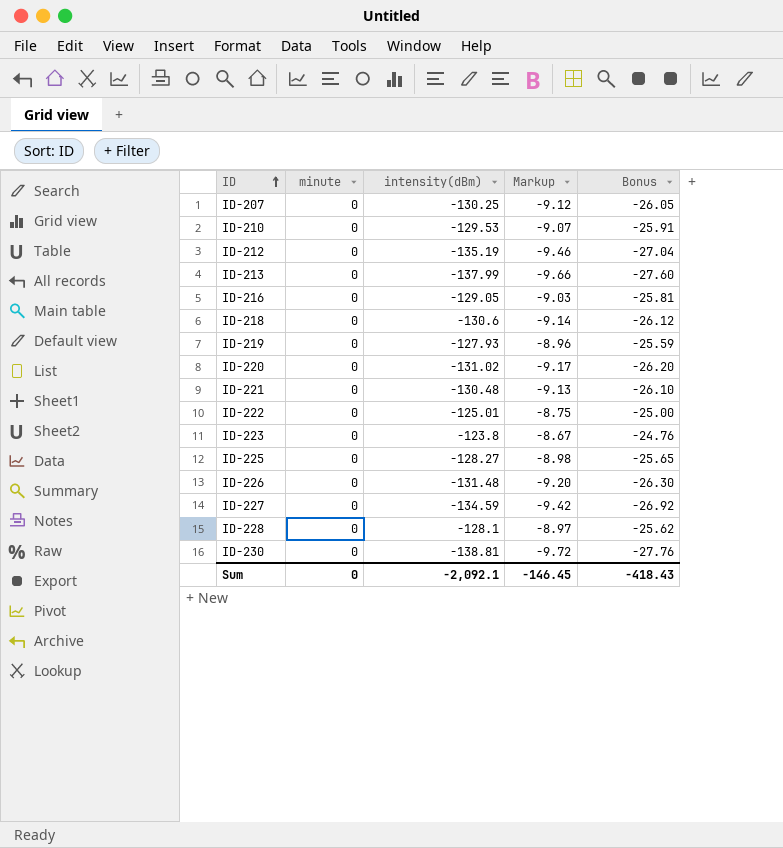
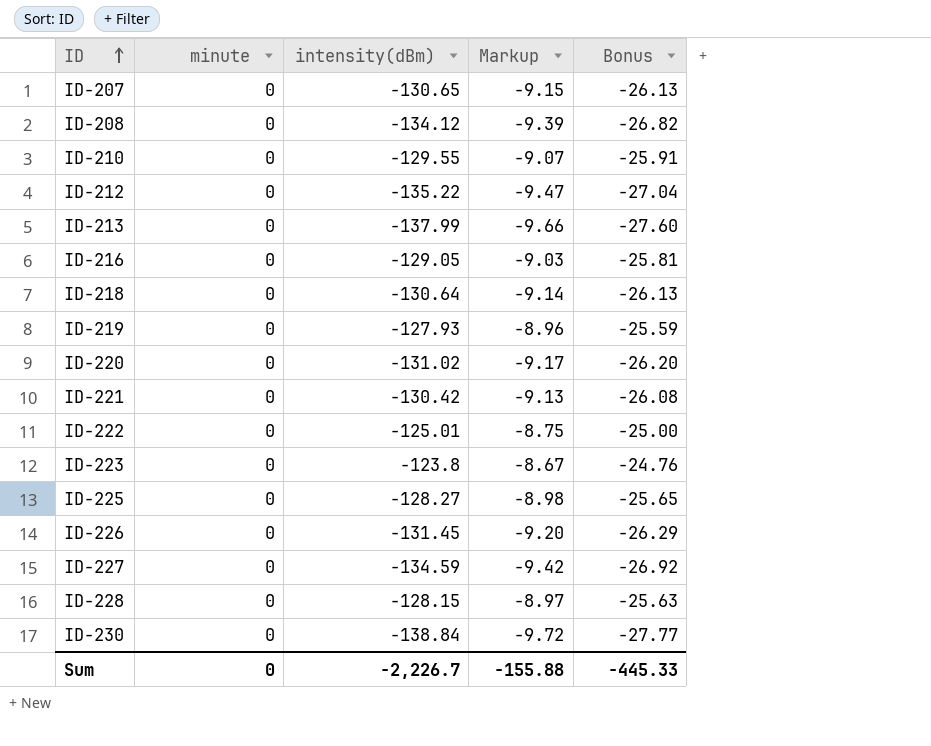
ID-207 | intensity(dBm): -130.25 -> -130.65
ID-207 | Markup: -9.12 -> -9.15
ID-207 | Bonus: -26.05 -> -26.13
row ID-208: none -> 0 | -134.12 | -9.39 | -26.82
ID-210 | intensity(dBm): -129.53 -> -129.55
ID-212 | intensity(dBm): -135.19 -> -135.22
ID-212 | Markup: -9.46 -> -9.47
ID-218 | intensity(dBm): -130.6 -> -130.64
ID-218 | Bonus: -26.12 -> -26.13
ID-221 | intensity(dBm): -130.48 -> -130.42
ID-221 | Bonus: -26.10 -> -26.08
ID-226 | intensity(dBm): -131.48 -> -131.45
ID-226 | Bonus: -26.30 -> -26.29
ID-228 | intensity(dBm): -128.1 -> -128.15
ID-228 | Bonus: -25.62 -> -25.63
ID-230 | intensity(dBm): -138.81 -> -138.84
ID-230 | Bonus: -27.76 -> -27.77
Sum | intensity(dBm): -2,092.1 -> -2,226.7
Sum | Markup: -146.45 -> -155.88
Sum | Bonus: -418.43 -> -445.33

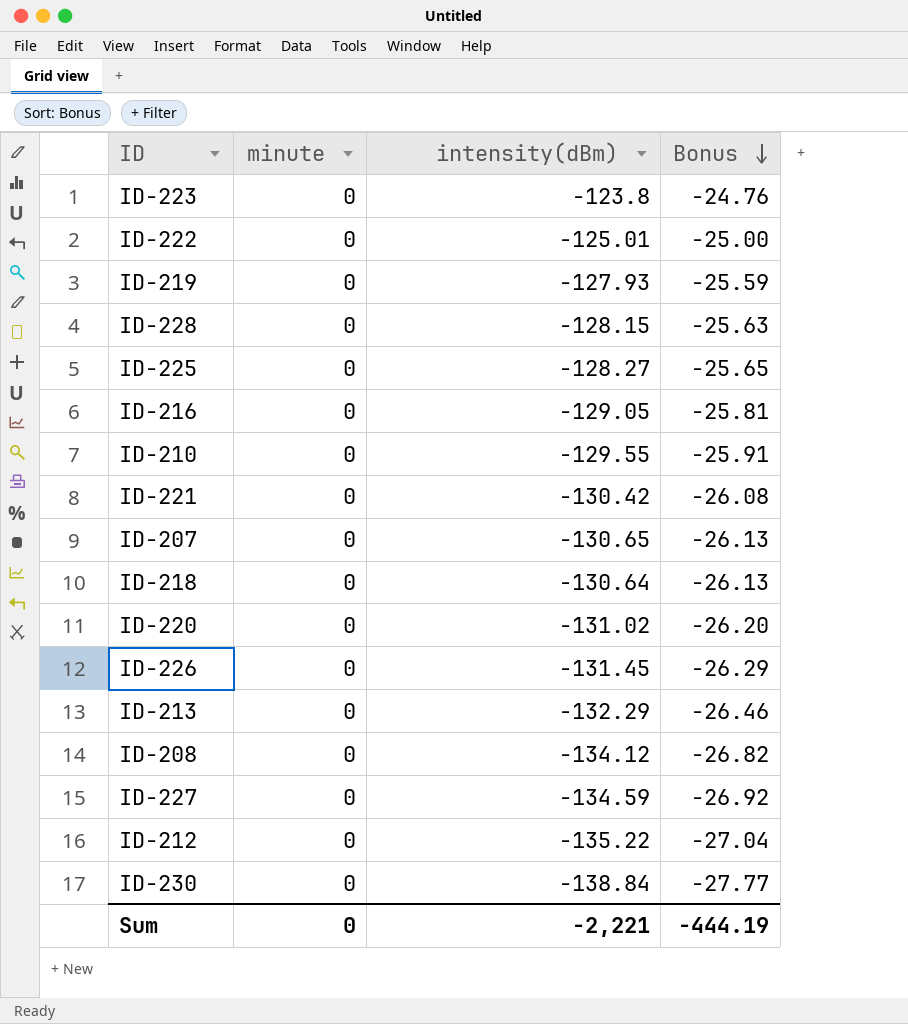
row order: ID ascending -> Bonus descending
column Markup | formula: [intensity(dBm)] * 0.07 -> none
ID-213 | intensity(dBm): -137.99 -> -132.29
ID-213 | Bonus: -27.60 -> -26.46
Sum | intensity(dBm): -2,226.7 -> -2,221
Sum | Bonus: -445.33 -> -444.19

